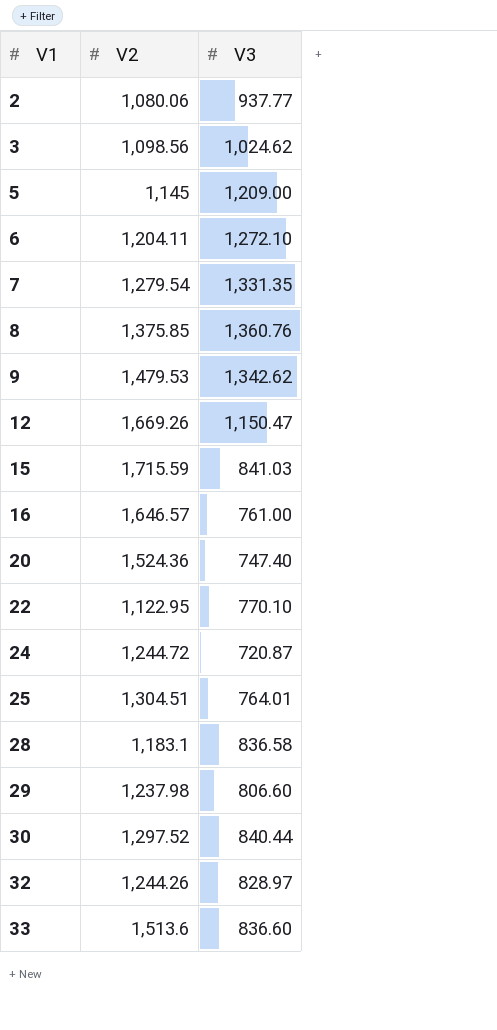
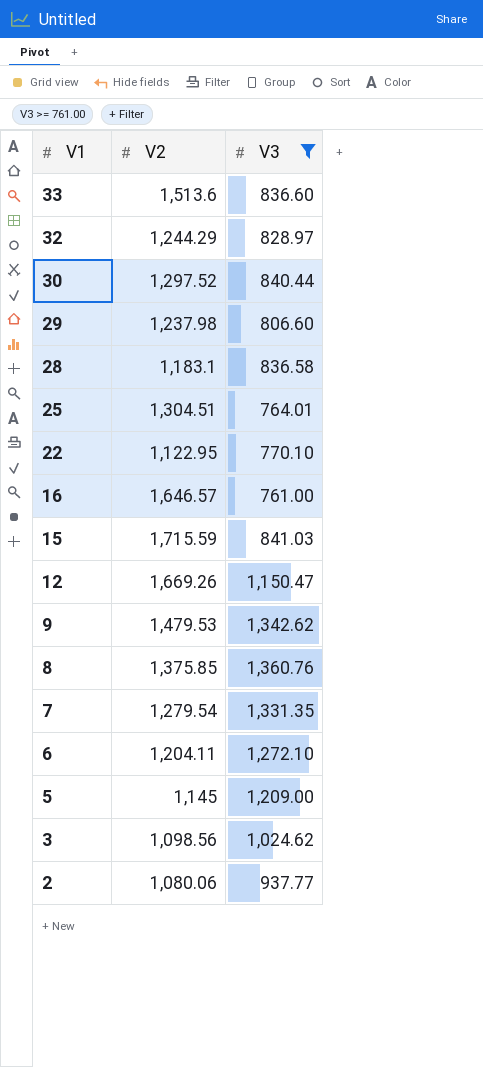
filter: none -> V3 >= 761.00
row order: V1 ascending -> V1 descending
32 | V2: 1,244.26 -> 1,244.29

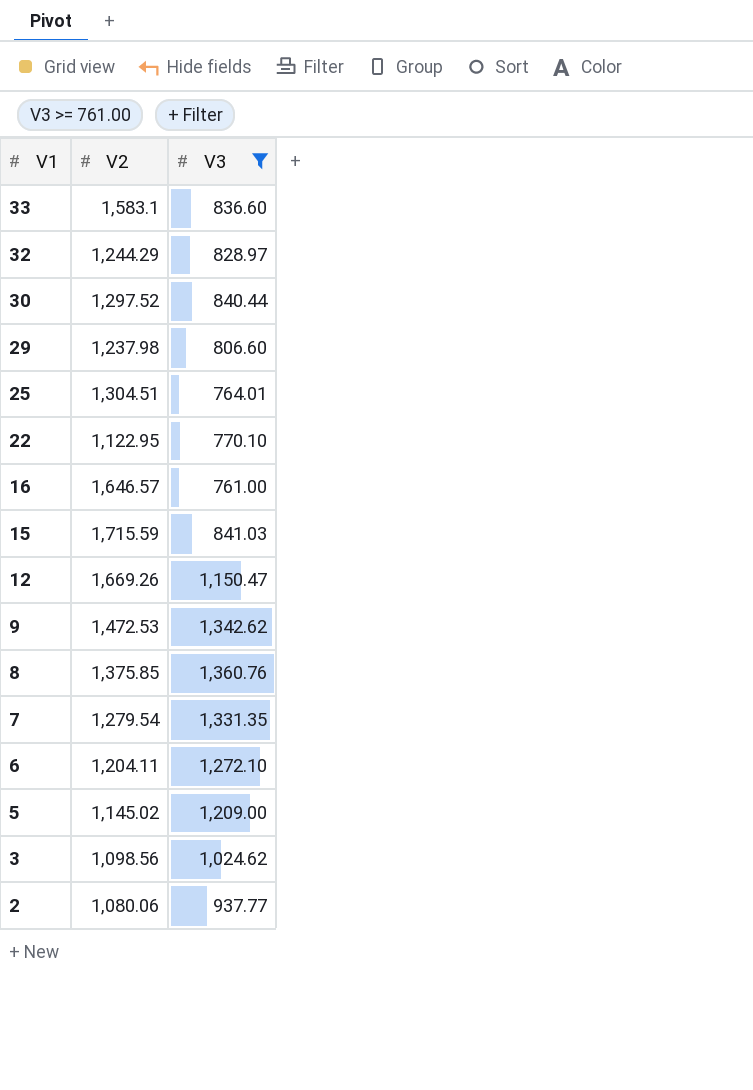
row 28: 1,183.1 | 836.58 -> none
33 | V2: 1,513.6 -> 1,583.1
9 | V2: 1,479.53 -> 1,472.53
5 | V2: 1,145 -> 1,145.02

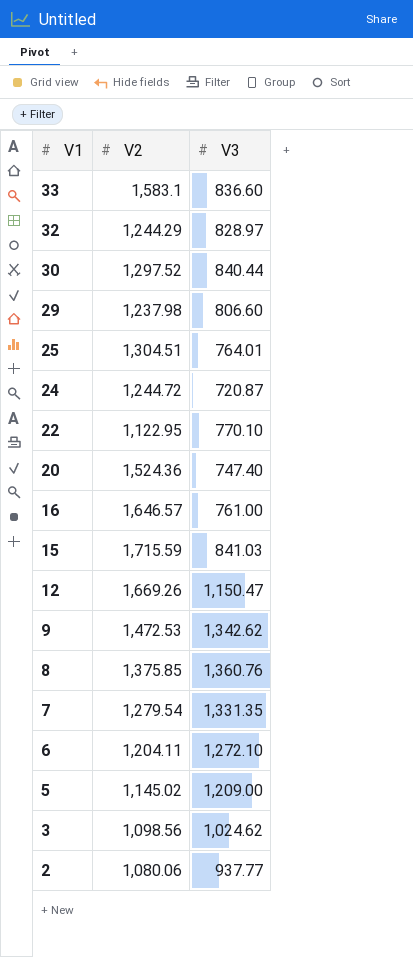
filter: V3 >= 761.00 -> none

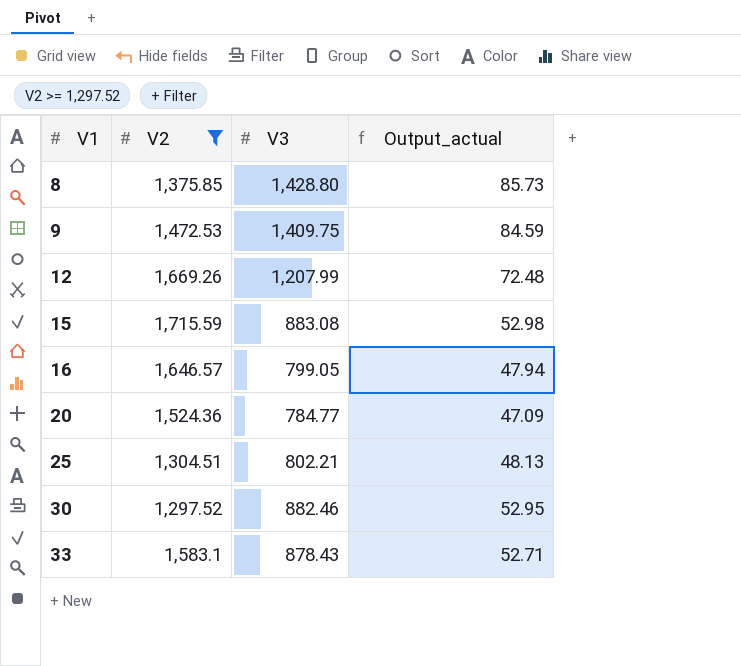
filter: none -> V2 >= 1,297.52
row order: V1 descending -> V1 ascending
column Output_actual | formula: none -> [V3] * 0.06
8 | V3: 1,360.76 -> 1,428.80
9 | V3: 1,342.62 -> 1,409.75
12 | V3: 1,150.47 -> 1,207.99
15 | V3: 841.03 -> 883.08
16 | V3: 761.00 -> 799.05
20 | V3: 747.40 -> 784.77
25 | V3: 764.01 -> 802.21
30 | V3: 840.44 -> 882.46
33 | V3: 836.60 -> 878.43

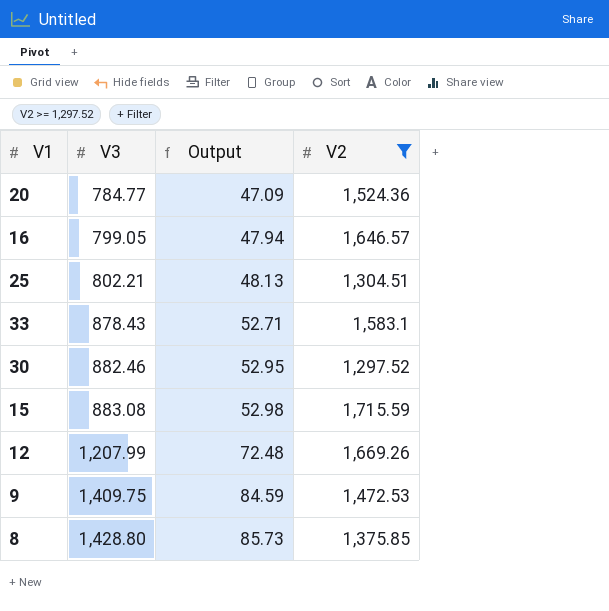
row order: V1 ascending -> V3 ascending
column name: Output_actual -> Output
column V2 | position: 2 -> 4

